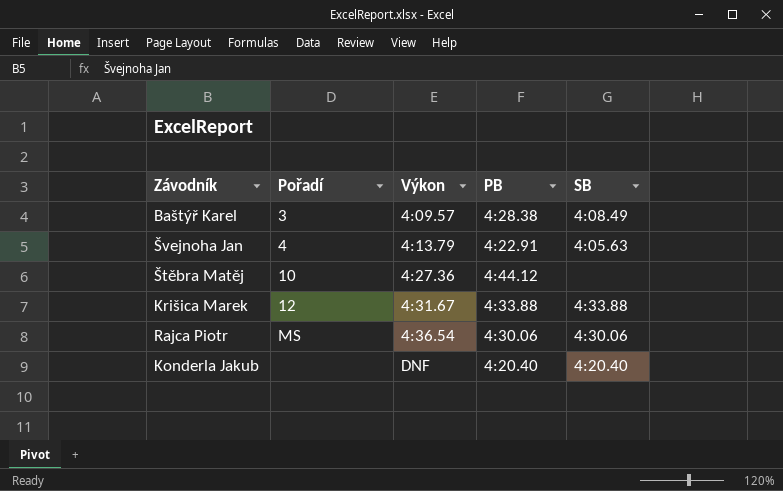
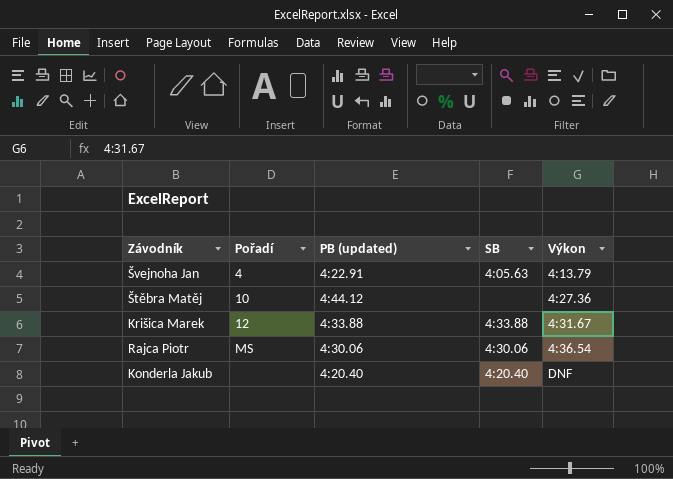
column name: PB -> PB (updated)
column Výkon | position: 3 -> 5
row Baštýř Karel: 3 | 4:09.57 | 4:28.38 | 4:08.49 -> none

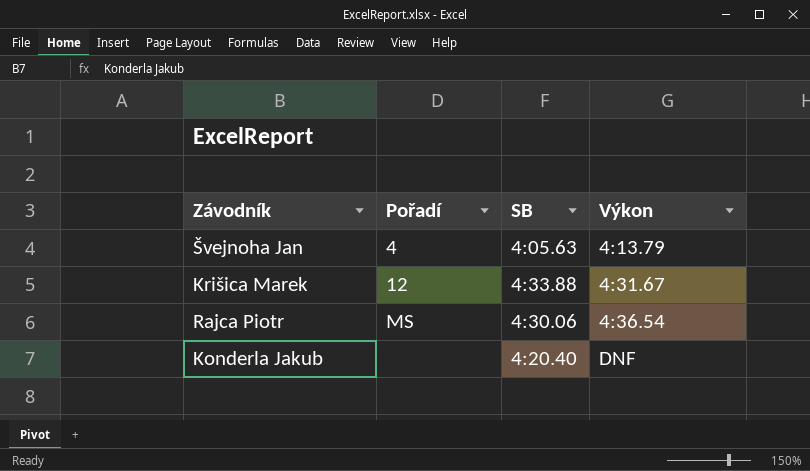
column PB (updated) | position: 3 -> none
row Štěbra Matěj: 10 | 4:44.12 | none | 4:27.36 -> none

